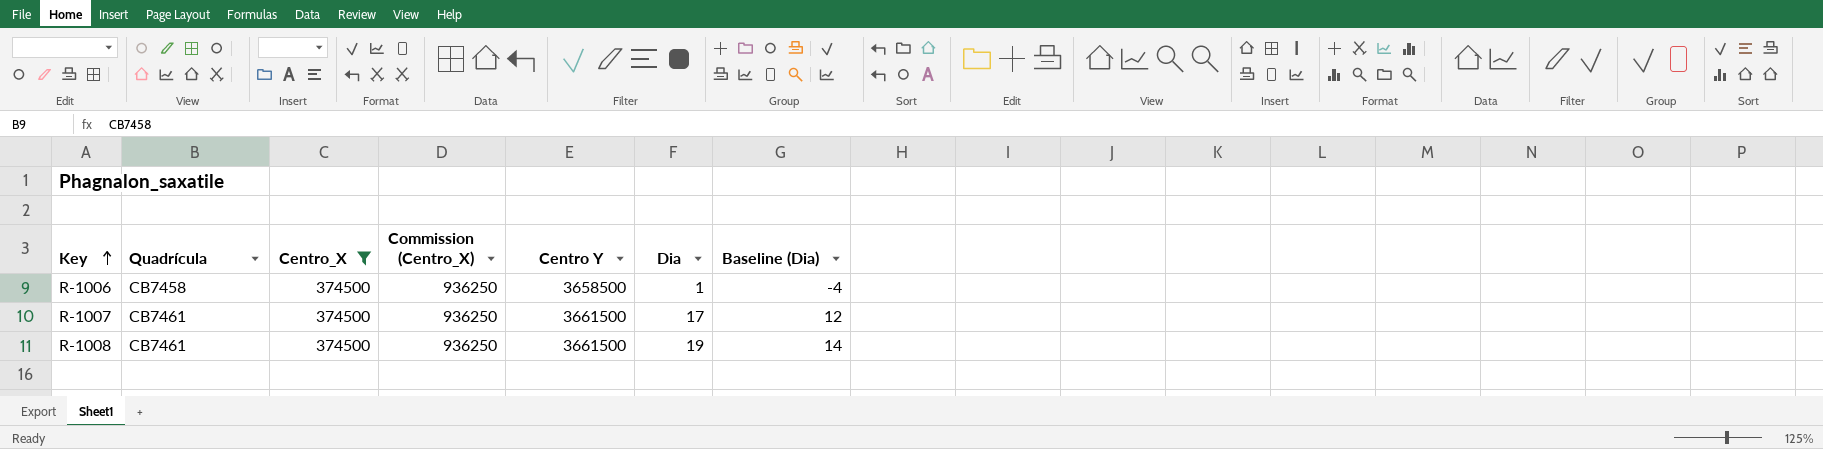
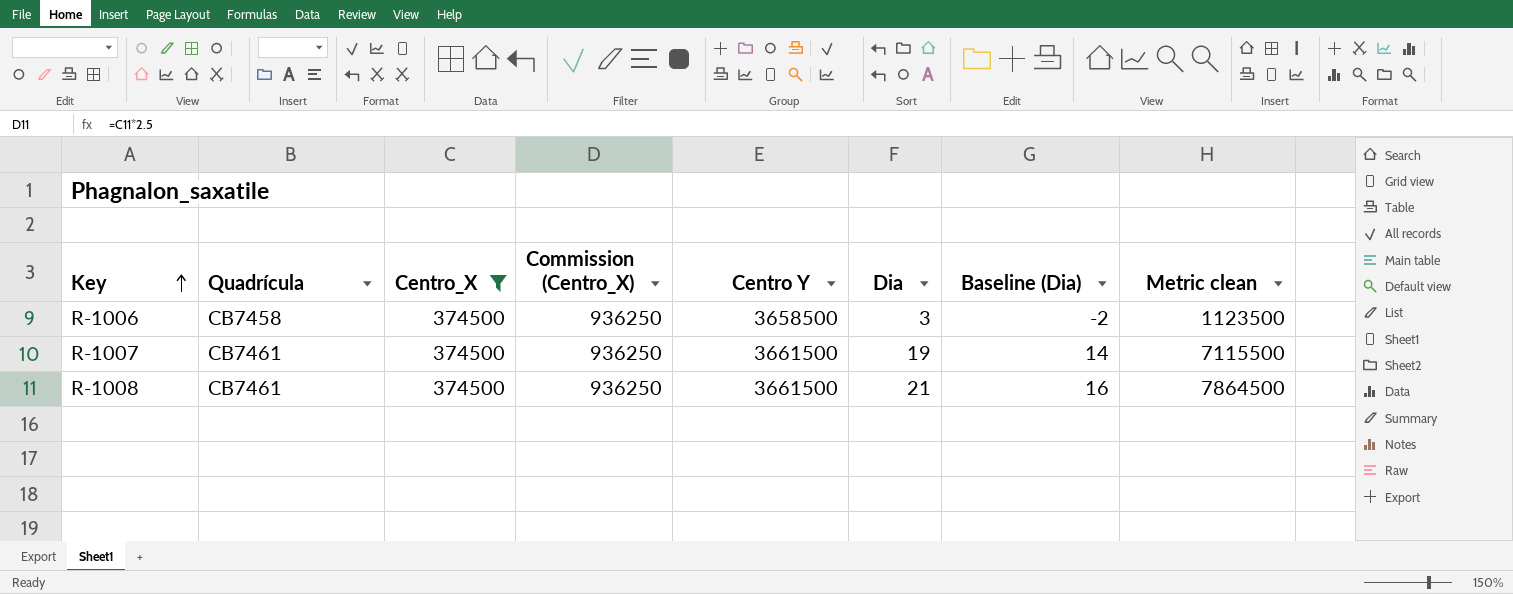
column Metric clean | formula: none -> [Centro_X] * [Dia]
R-1006 | Dia: 1 -> 3
R-1006 | Baseline (Dia): -4 -> -2
R-1007 | Dia: 17 -> 19
R-1007 | Baseline (Dia): 12 -> 14
R-1008 | Dia: 19 -> 21
R-1008 | Baseline (Dia): 14 -> 16

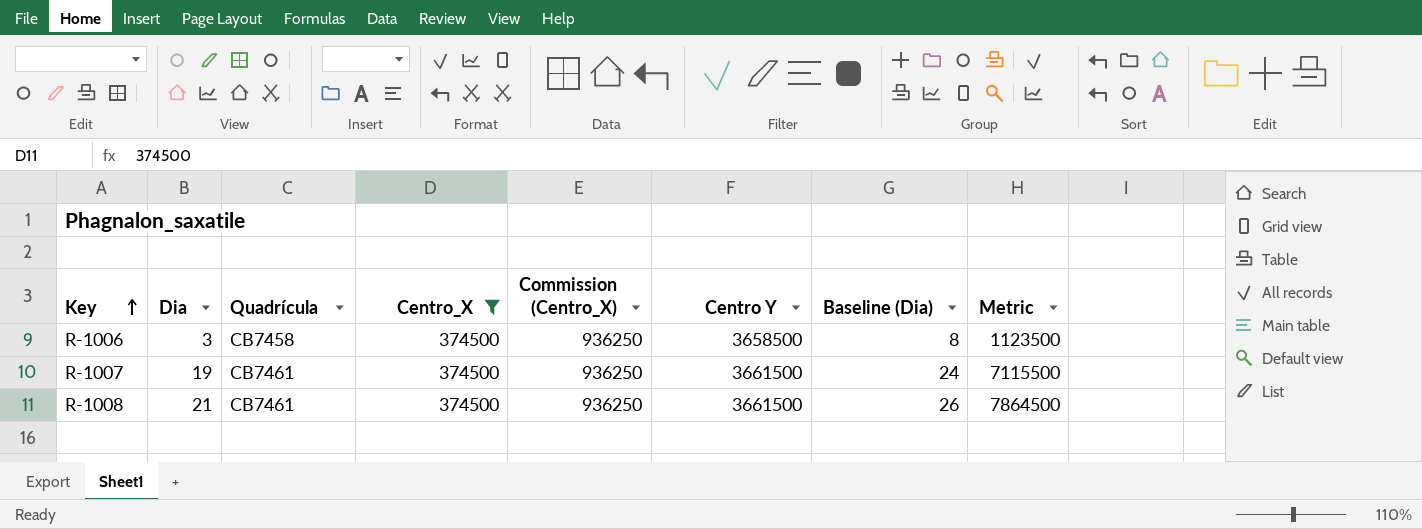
column Dia | position: 6 -> 2
column Baseline (Dia) | formula: [Dia] - 5 -> [Dia] + 5
column name: Metric clean -> Metric

